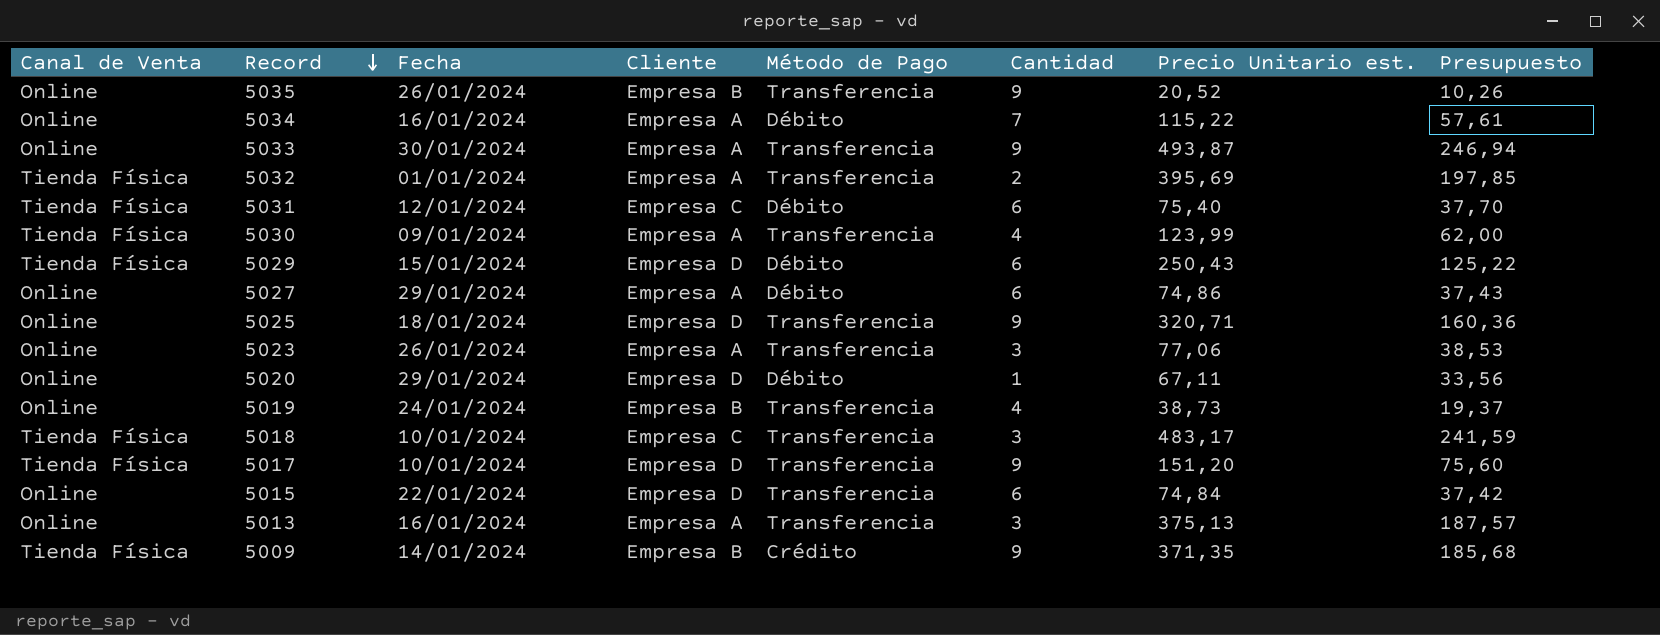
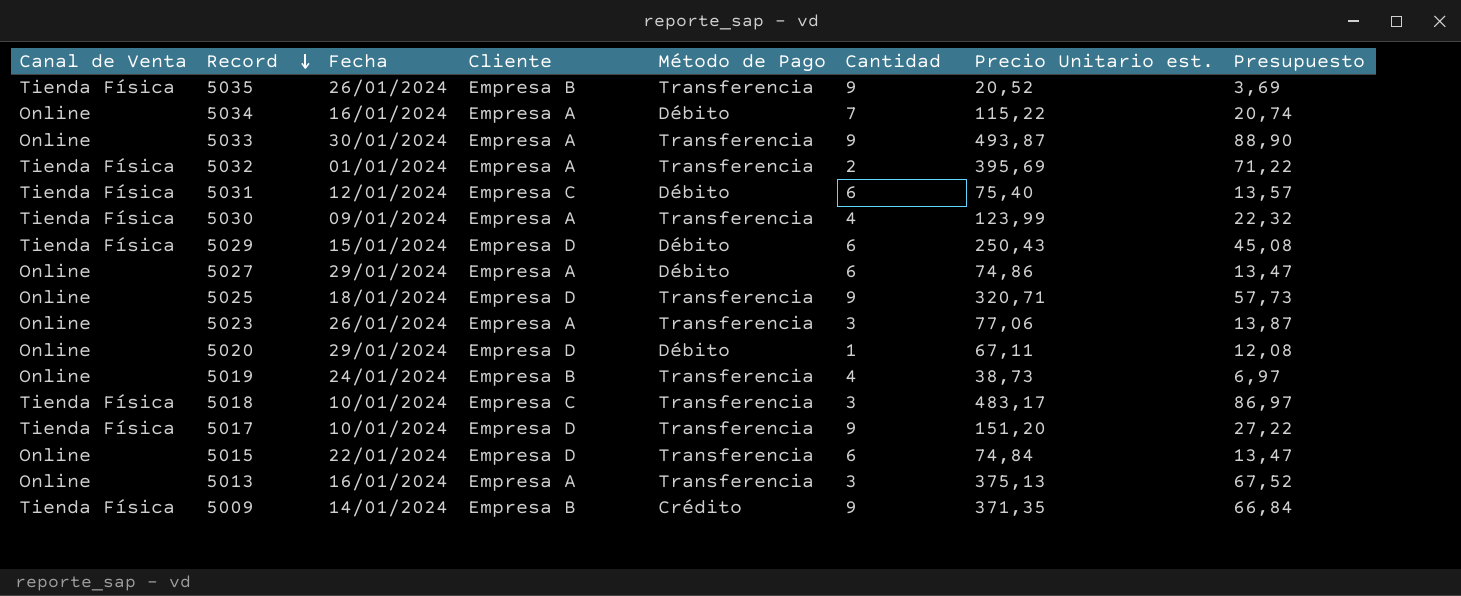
column Presupuesto | formula: [Precio Unitario est.] * 0,5 -> [Precio Unitario est.] * 0,18
5035 | Canal de Venta: Online -> Tienda Física

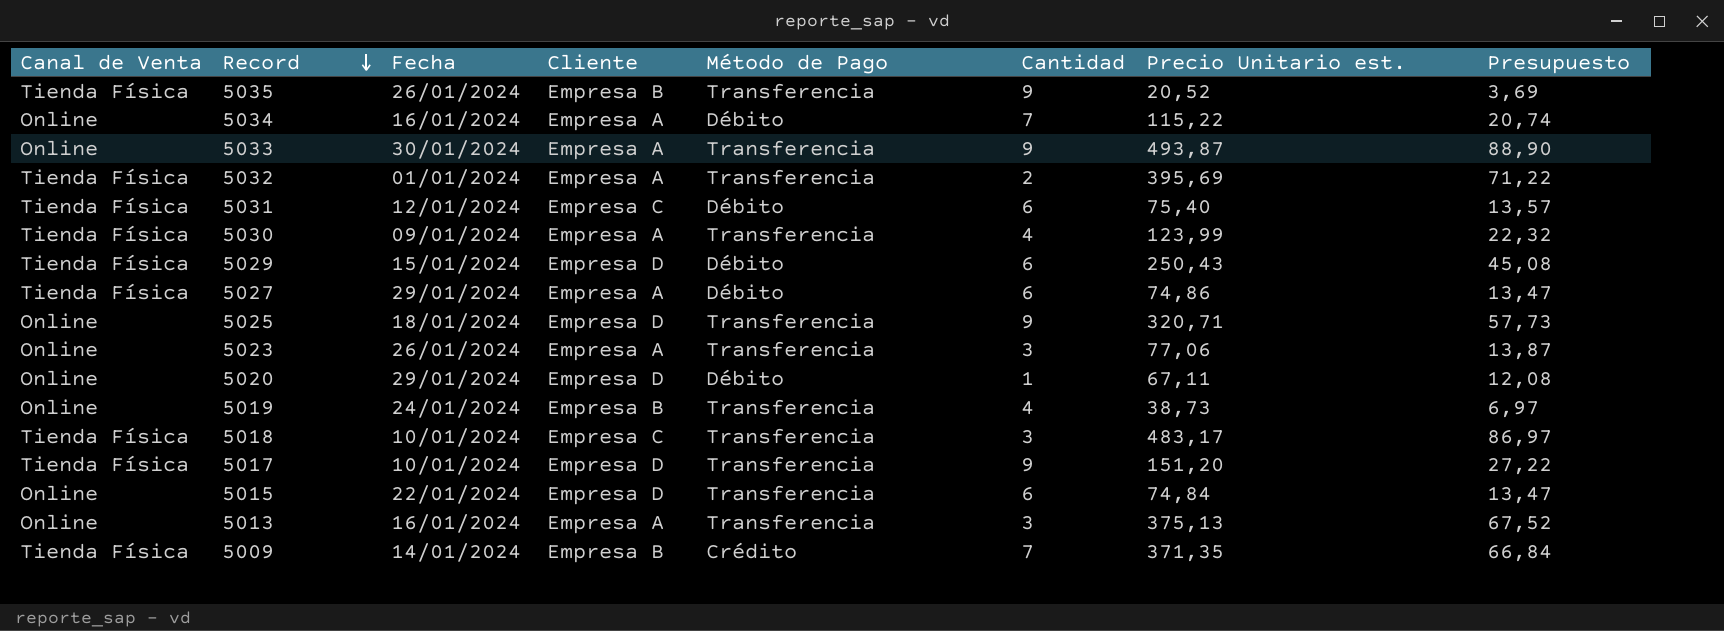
5027 | Canal de Venta: Online -> Tienda Física
5009 | Cantidad: 9 -> 7

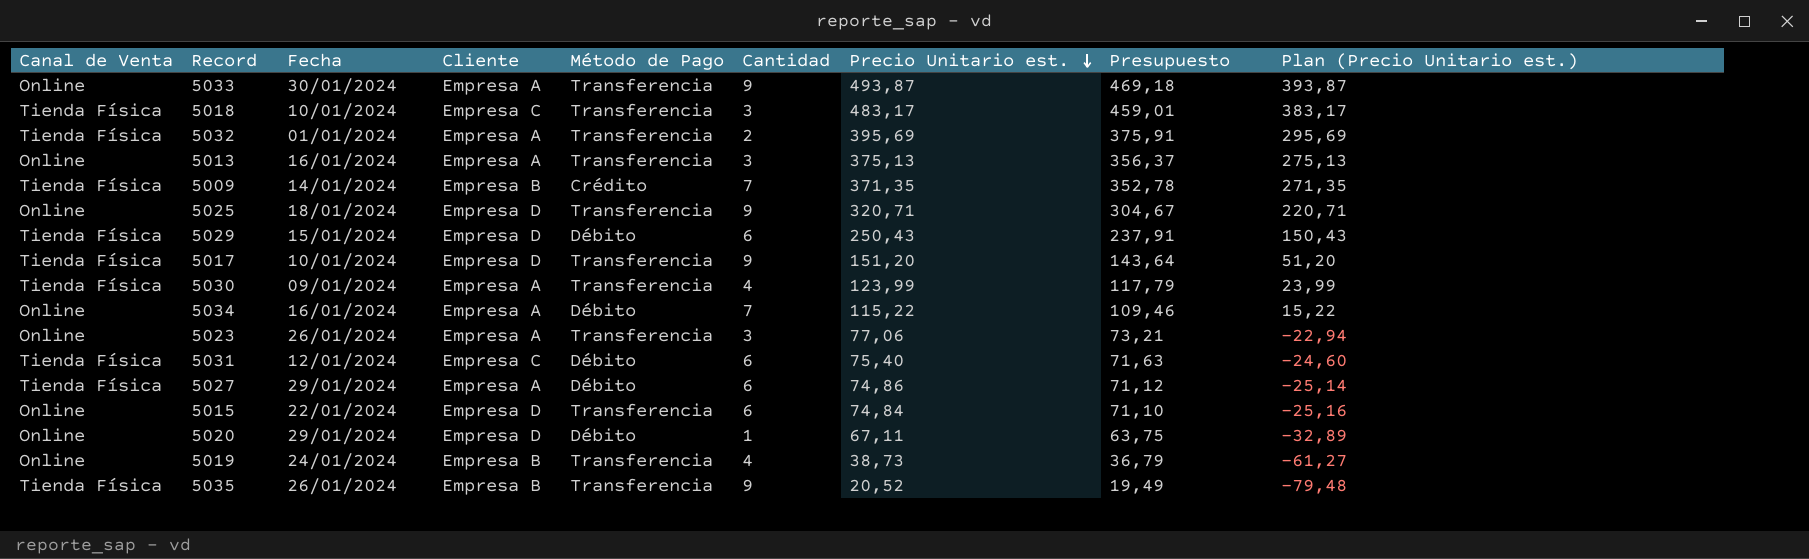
row order: Record descending -> Precio Unitario est. descending
column Presupuesto | formula: [Precio Unitario est.] * 0,18 -> [Precio Unitario est.] * 0,95
column Plan (Precio Unitario est.) | formula: none -> [Precio Unitario est.] - 100

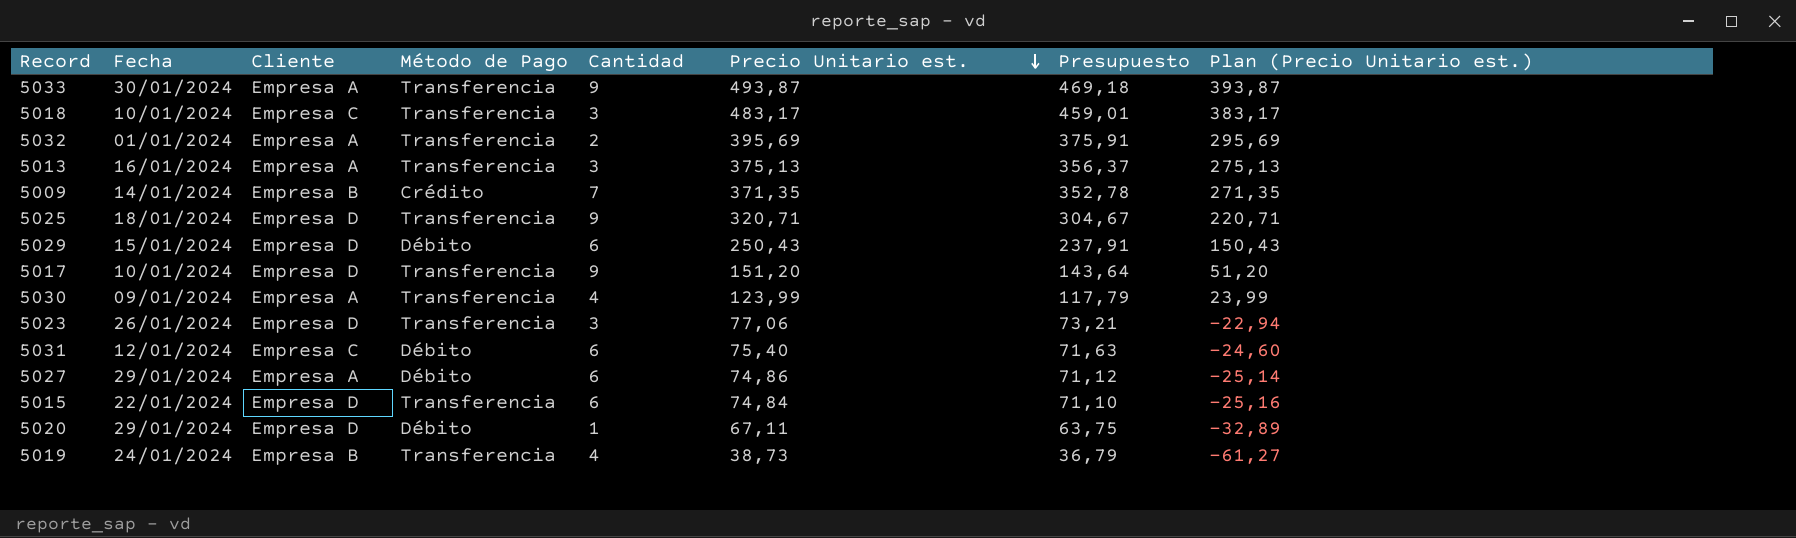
column Canal de Venta | position: 1 -> none
row 5034: Online | 16/01/2024 | Empresa A | Débito | 7 | 115,22 | 109,46 | 15,22 -> none
row 5035: Tienda Física | 26/01/2024 | Empresa B | Transferencia | 9 | 20,52 | 19,49 | -79,48 -> none
5023 | Cliente: Empresa A -> Empresa D

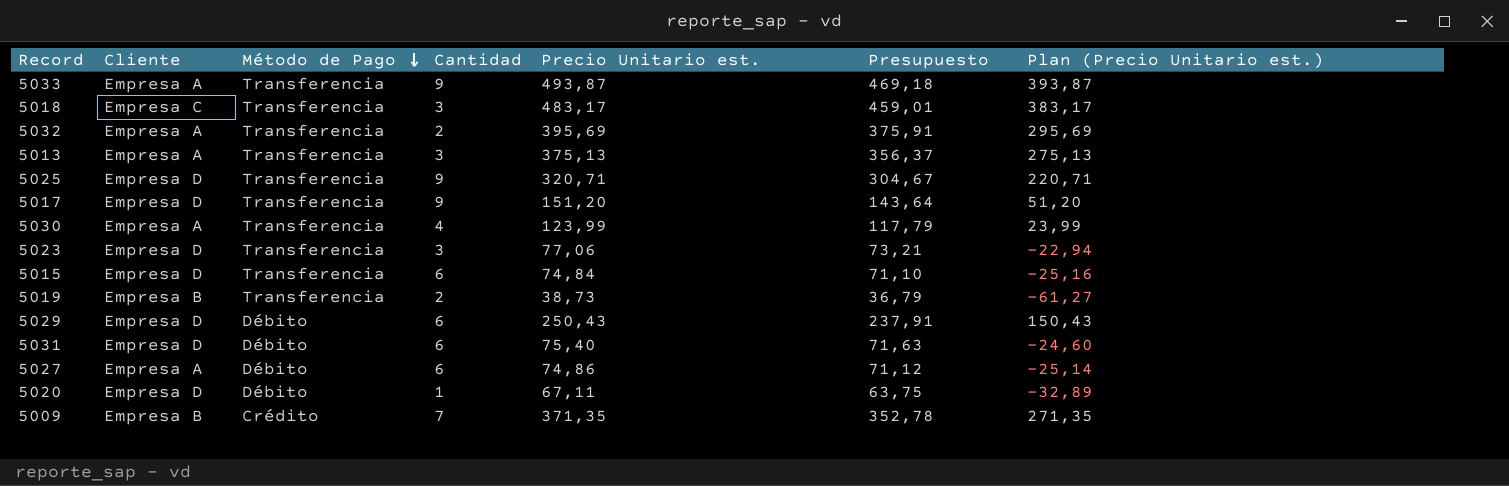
row order: Precio Unitario est. descending -> Método de Pago descending
column Fecha | position: 2 -> none
5019 | Cantidad: 4 -> 2
5031 | Cliente: Empresa C -> Empresa D

